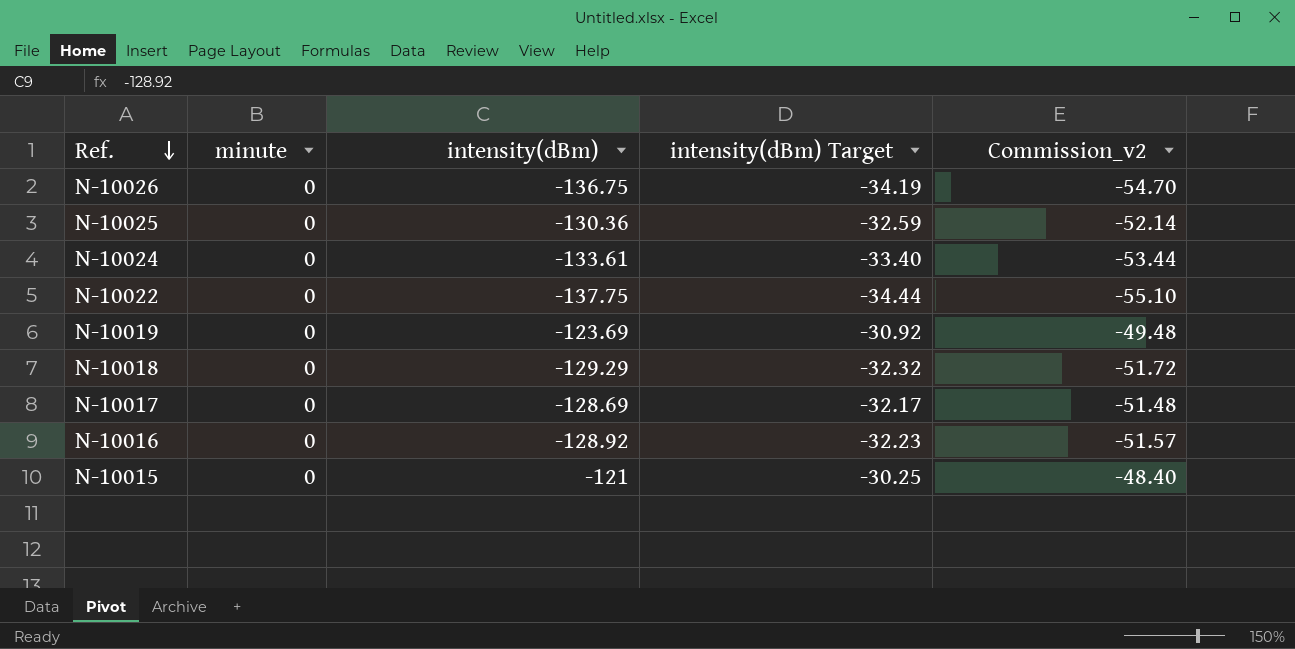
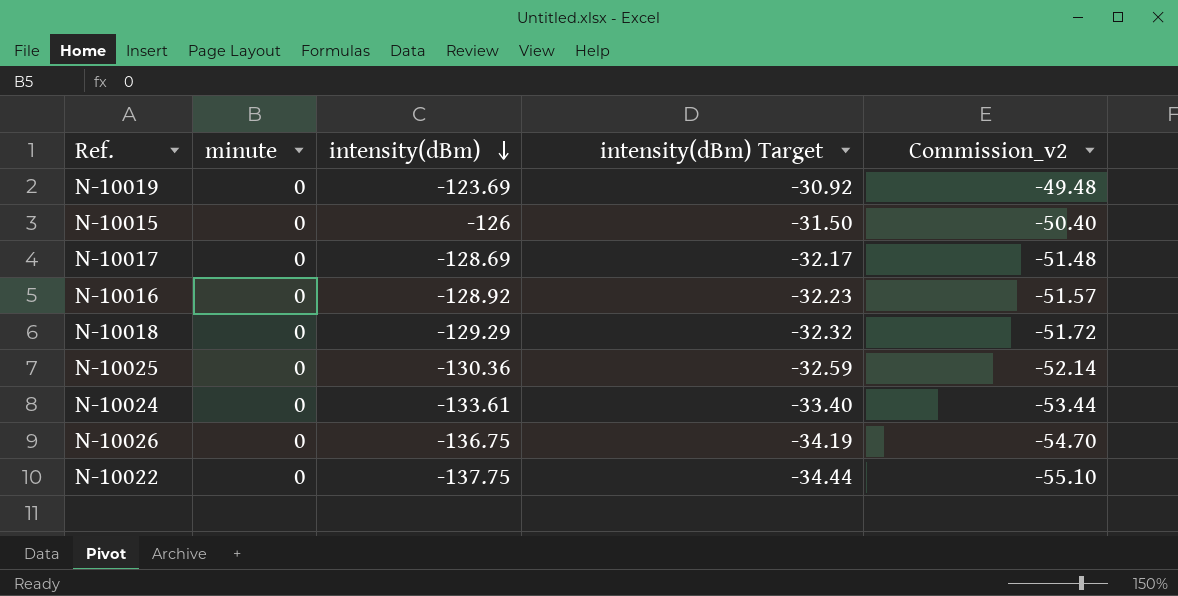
row order: Ref. descending -> intensity(dBm) descending
N-10015 | intensity(dBm): -121 -> -126
N-10015 | intensity(dBm) Target: -30.25 -> -31.50
N-10015 | Commission_v2: -48.40 -> -50.40

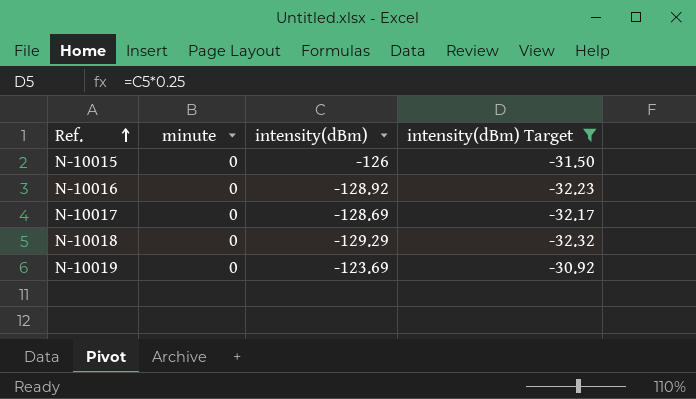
filter: none -> intensity(dBm) Target >= -32.32
row order: intensity(dBm) descending -> Ref. ascending
column Commission_v2 | formula: [intensity(dBm)] * 0.4 -> none

